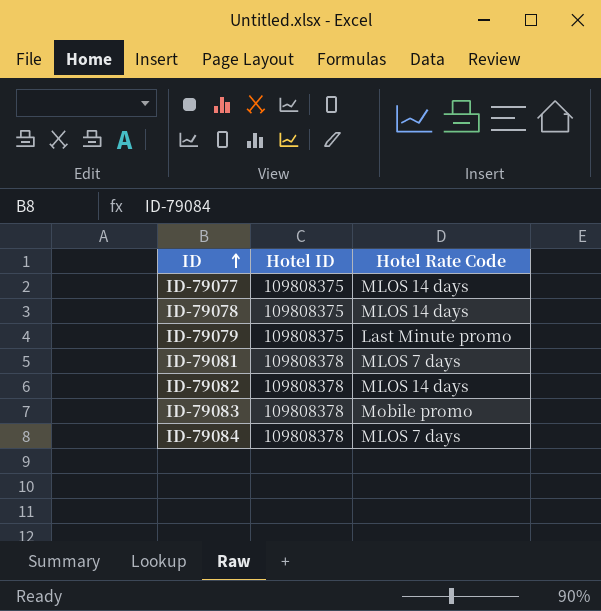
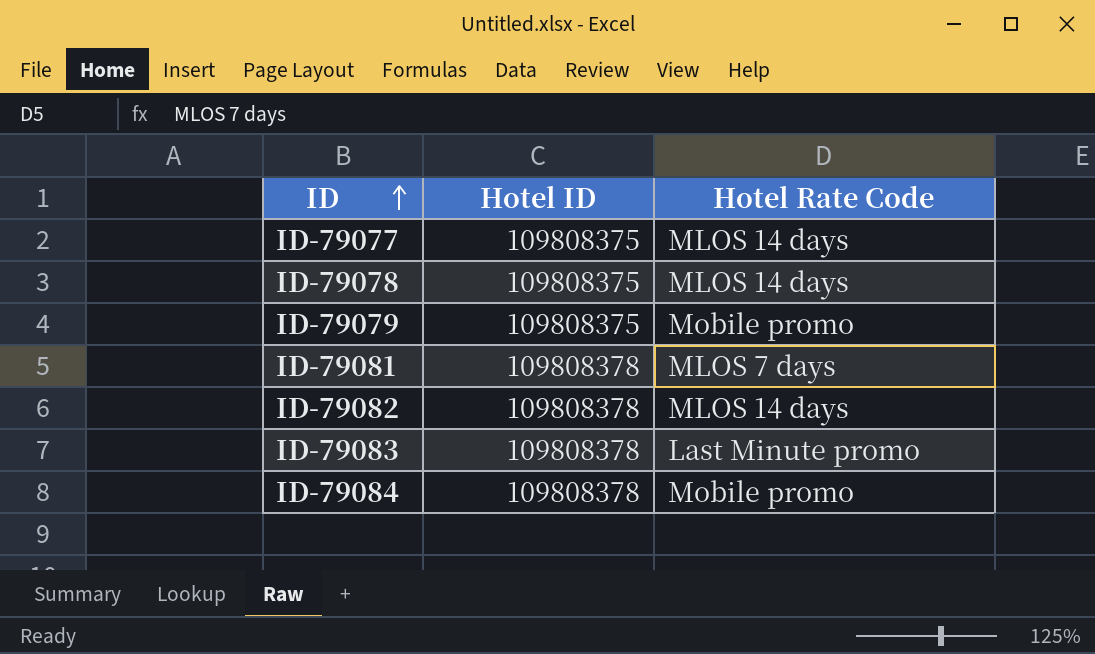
ID-79079 | Hotel Rate Code: Last Minute promo -> Mobile promo
ID-79083 | Hotel Rate Code: Mobile promo -> Last Minute promo
ID-79084 | Hotel Rate Code: MLOS 7 days -> Mobile promo

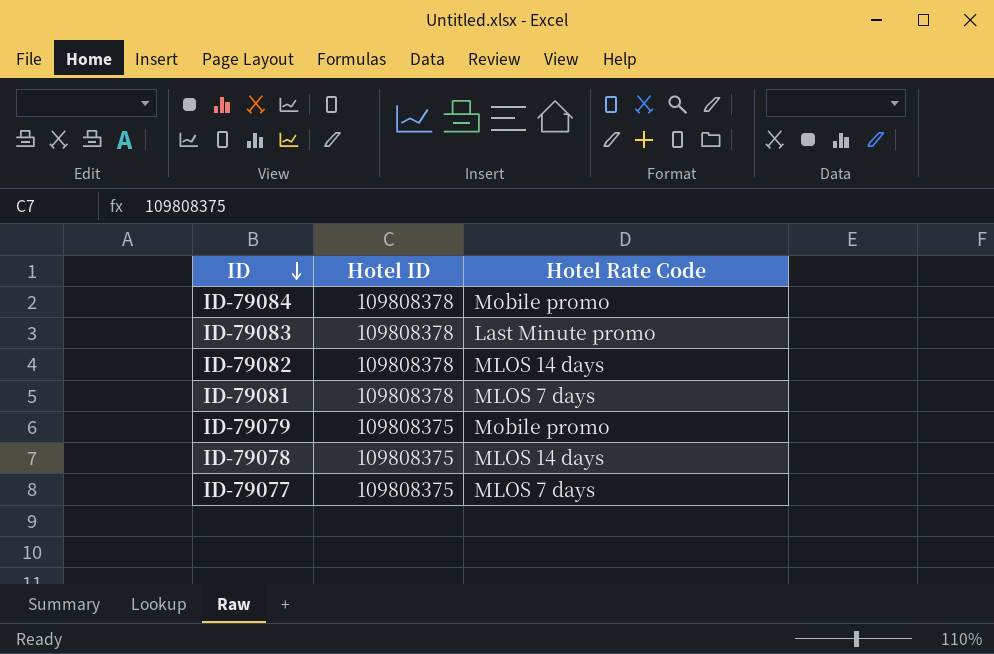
row order: ID ascending -> ID descending
ID-79077 | Hotel Rate Code: MLOS 14 days -> MLOS 7 days

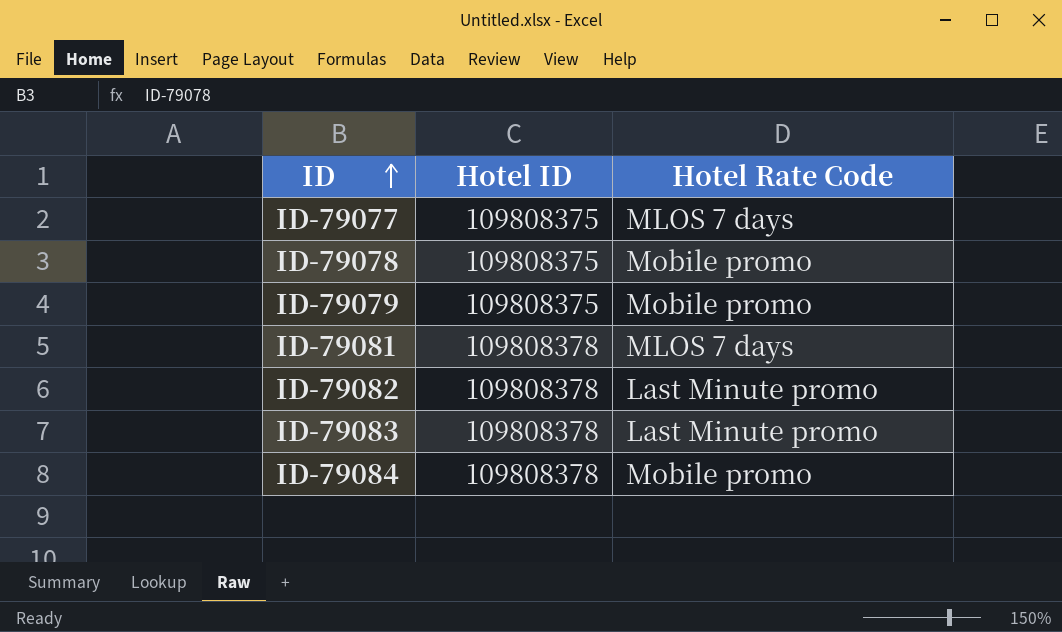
row order: ID descending -> ID ascending
ID-79078 | Hotel Rate Code: MLOS 14 days -> Mobile promo
ID-79082 | Hotel Rate Code: MLOS 14 days -> Last Minute promo

